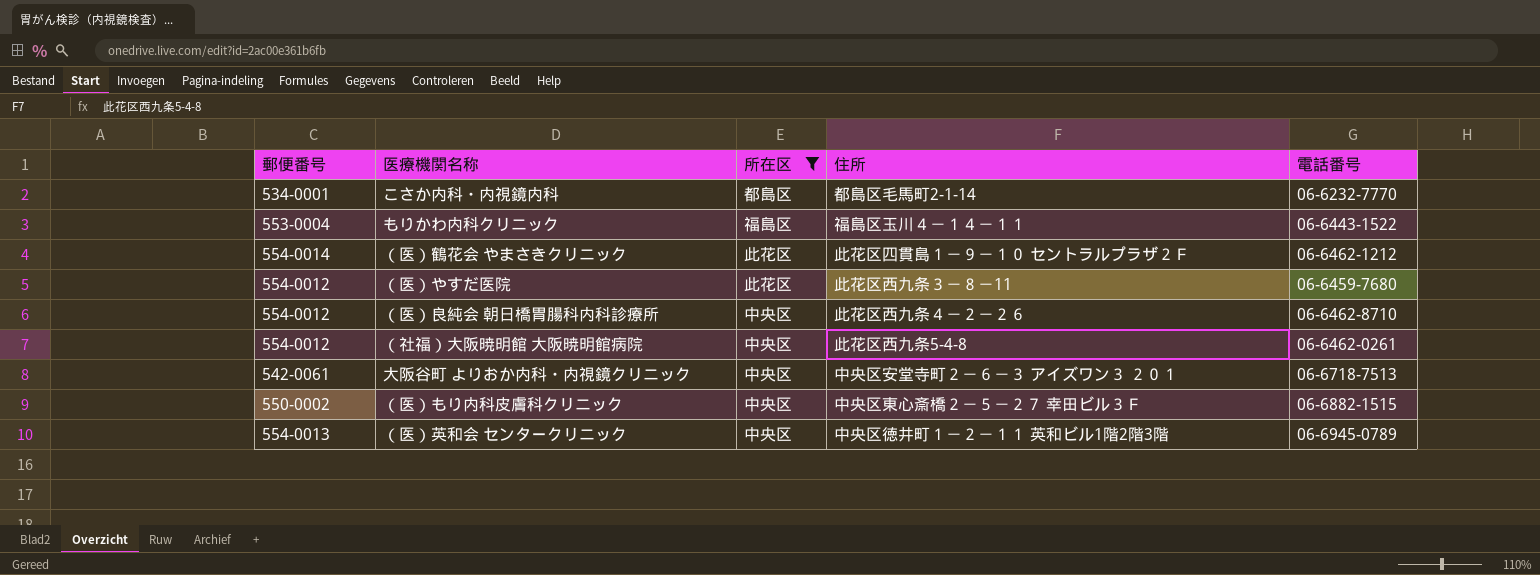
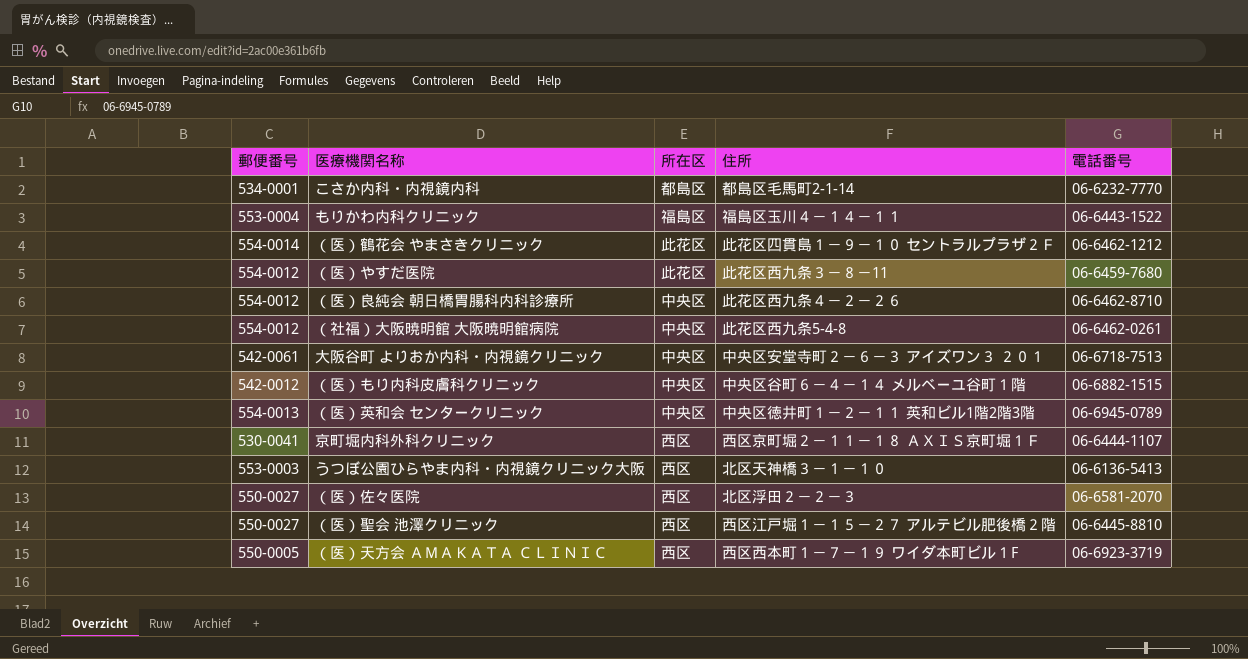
filter: 所在区 != 西区 -> none
（医）もり内科皮膚科クリニック | 郵便番号: 550-0002 -> 542-0012
（医）もり内科皮膚科クリニック | 住所: 中央区東心斎橋２－５－２７ 幸田ビル３Ｆ -> 中央区谷町６－４－１４ メルベーユ谷町１階

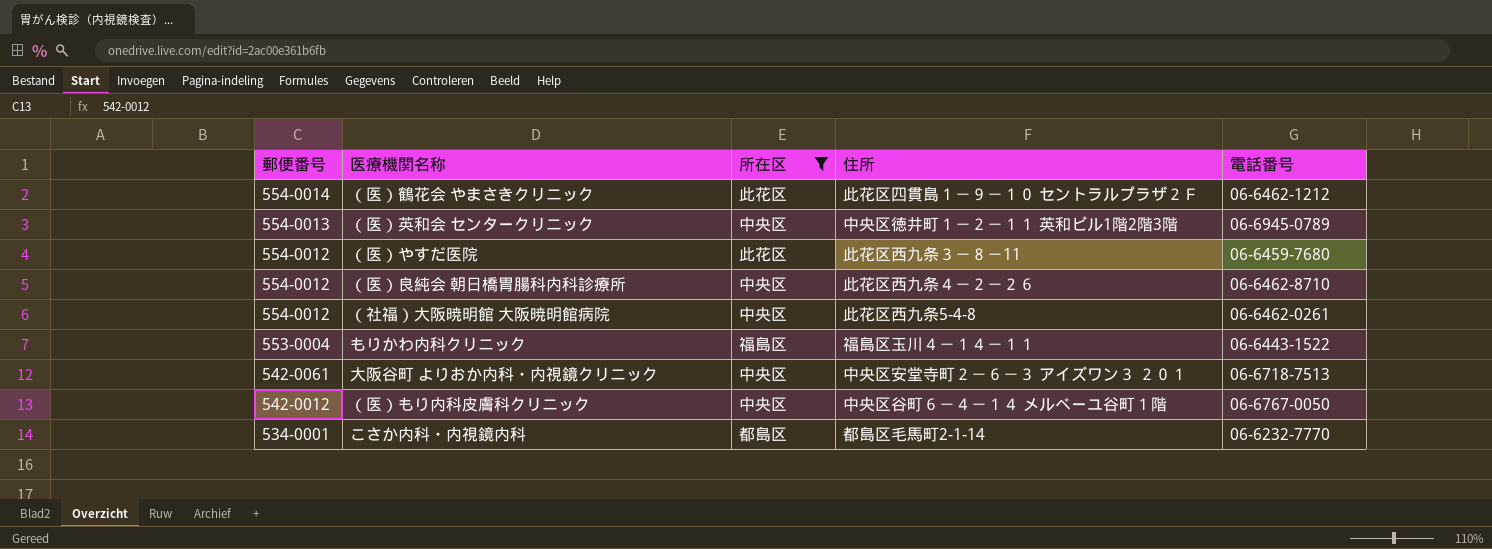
filter: none -> 所在区 != 西区
row order: none -> 郵便番号 descending
（医）もり内科皮膚科クリニック | 電話番号: 06-6882-1515 -> 06-6767-0050

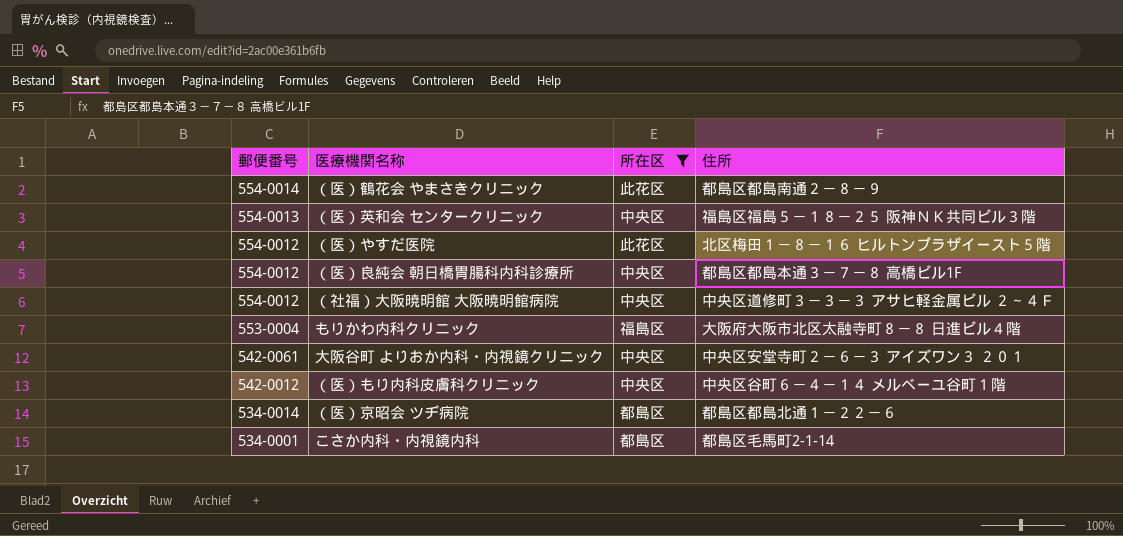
column 電話番号 | position: 5 -> none
（医）鶴花会 やまさきクリニック | 住所: 此花区四貫島１－９－１０ セントラルプラザ２Ｆ -> 都島区都島南通２－８－９
（医）英和会 センタークリニック | 住所: 中央区徳井町１－２－１１ 英和ビル1階2階3階 -> 福島区福島５－１８－２５ 阪神ＮＫ共同ビル３階
（医）やすだ医院 | 住所: 此花区西九条３－８－11 -> 北区梅田１－８－１６ ヒルトンプラザイースト５階
（医）良純会 朝日橋胃腸科内科診療所 | 住所: 此花区西九条４－２－２６ -> 都島区都島本通３－７－８ 高橋ビル1F
（社福）大阪暁明館 大阪暁明館病院 | 住所: 此花区西九条5-4-8 -> 中央区道修町３－３－３ アサヒ軽金属ビル ２～４Ｆ
もりかわ内科クリニック | 住所: 福島区玉川４－１４－１１ -> 大阪府大阪市北区太融寺町８－８ 日進ビル４階
row （医）京昭会 ツヂ病院: none -> 534-0014 | 都島区 | 都島区都島北通１－２２－６

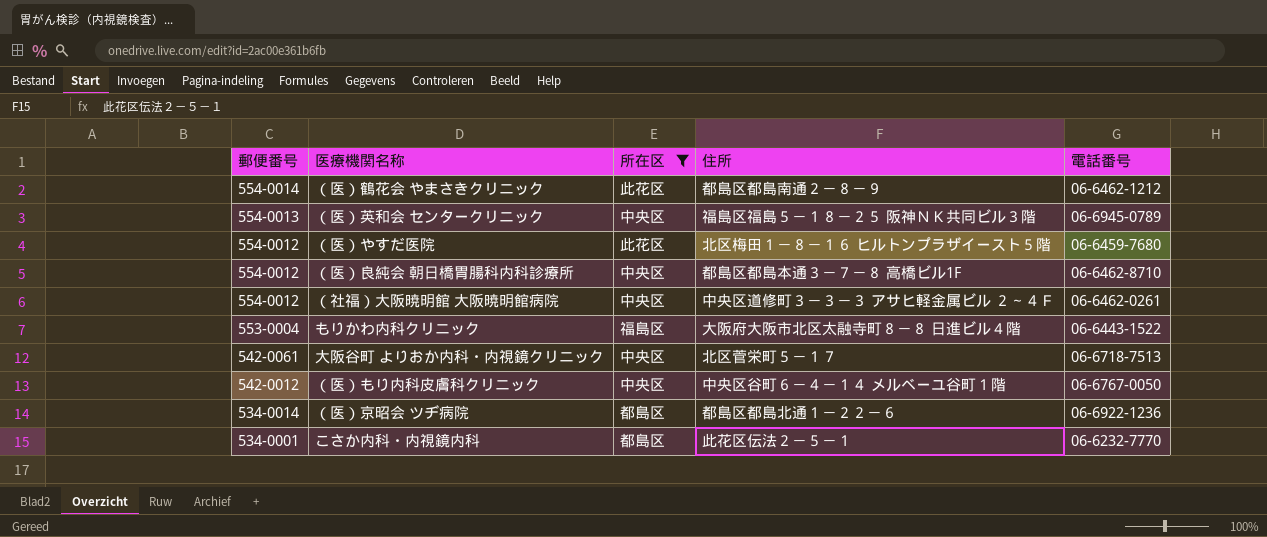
column 電話番号 | position: none -> 5
大阪谷町 よりおか内科・内視鏡クリニック | 住所: 中央区安堂寺町２－６－３ アイズワン３ ２０１ -> 北区菅栄町５－１７
こさか内科・内視鏡内科 | 住所: 都島区毛馬町2-1-14 -> 此花区伝法２－５－１

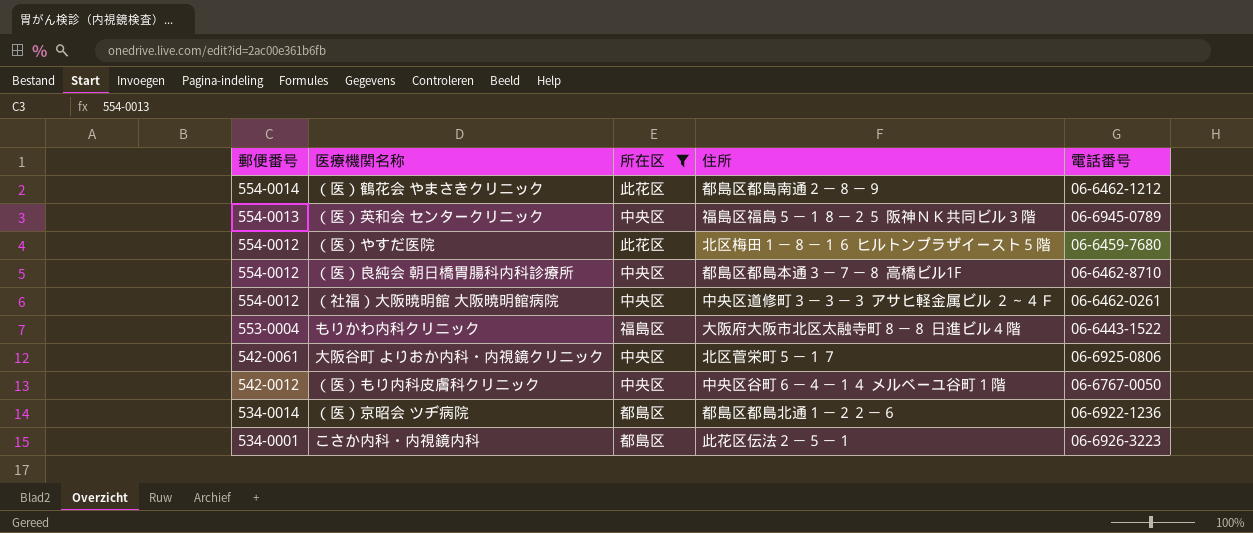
大阪谷町 よりおか内科・内視鏡クリニック | 電話番号: 06-6718-7513 -> 06-6925-0806
こさか内科・内視鏡内科 | 電話番号: 06-6232-7770 -> 06-6926-3223

